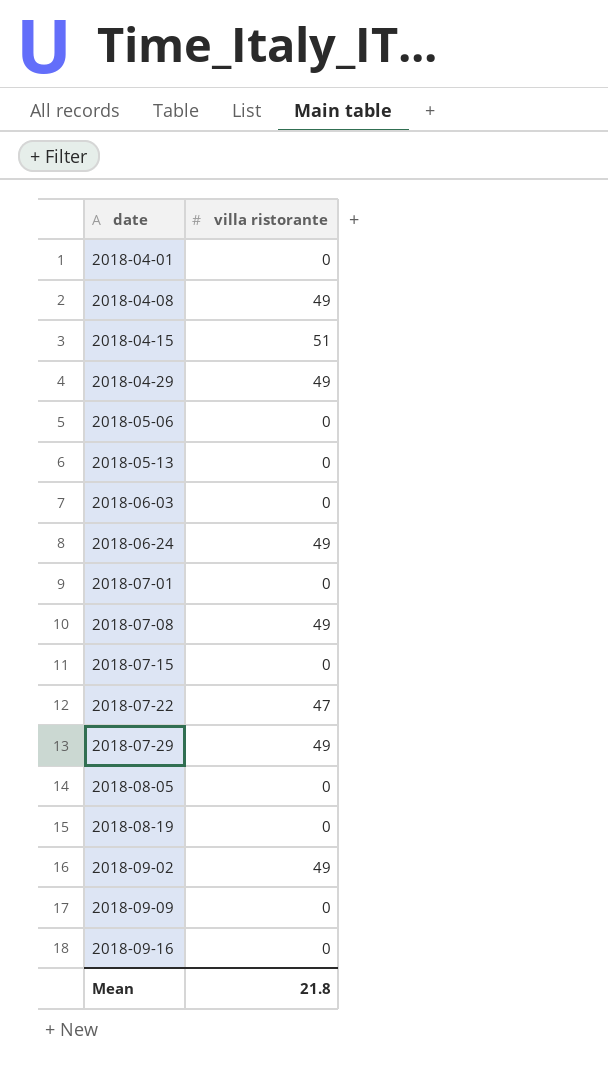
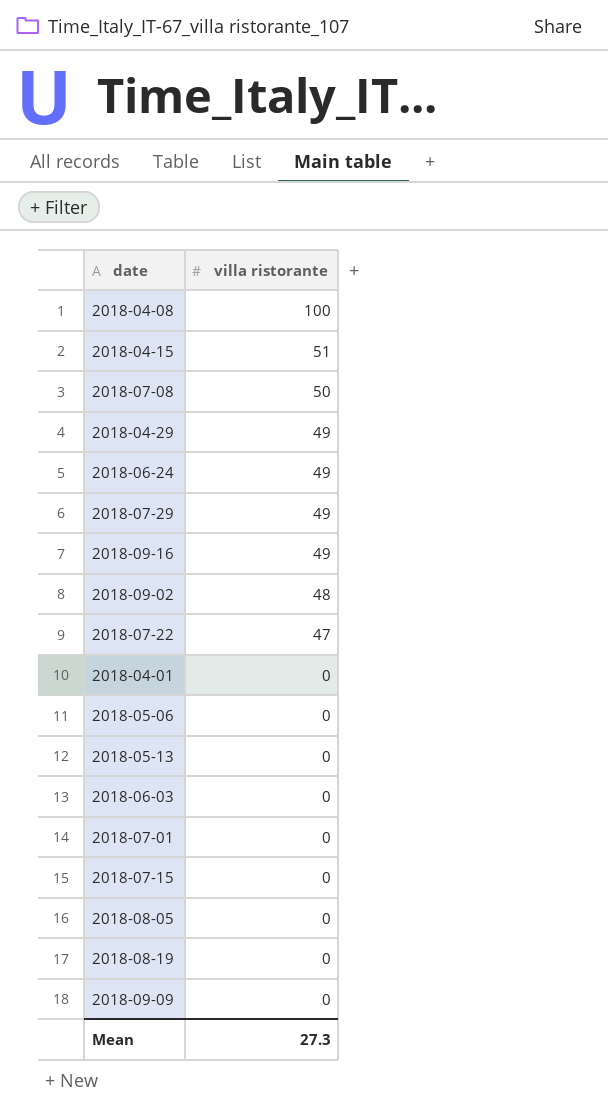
row order: date ascending -> villa ristorante descending
2018-04-08 | villa ristorante: 49 -> 100
2018-07-08 | villa ristorante: 49 -> 50
2018-09-16 | villa ristorante: 0 -> 49
2018-09-02 | villa ristorante: 49 -> 48
Mean | villa ristorante: 21.8 -> 27.3

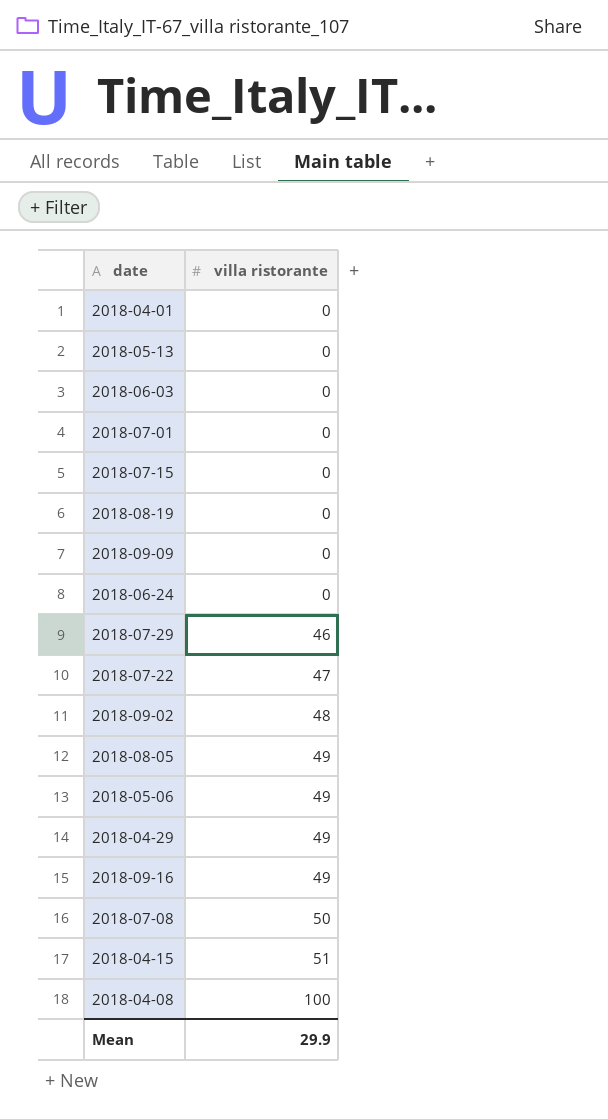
row order: villa ristorante descending -> villa ristorante ascending
2018-06-24 | villa ristorante: 49 -> 0
2018-07-29 | villa ristorante: 49 -> 46
2018-08-05 | villa ristorante: 0 -> 49
2018-05-06 | villa ristorante: 0 -> 49
Mean | villa ristorante: 27.3 -> 29.9

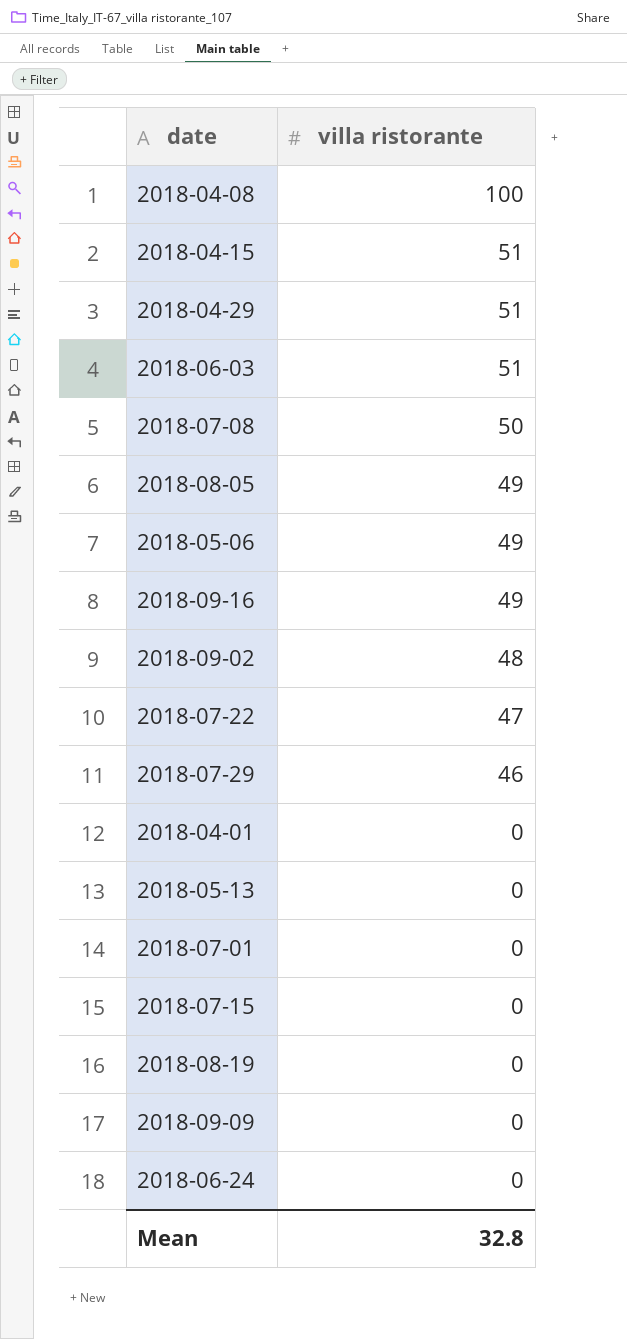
row order: villa ristorante ascending -> villa ristorante descending
2018-04-29 | villa ristorante: 49 -> 51
2018-06-03 | villa ristorante: 0 -> 51
Mean | villa ristorante: 29.9 -> 32.8

